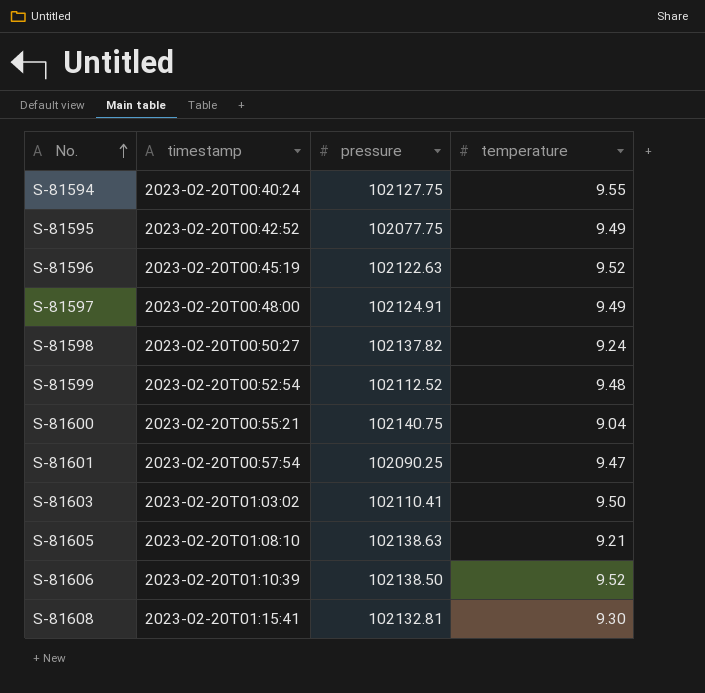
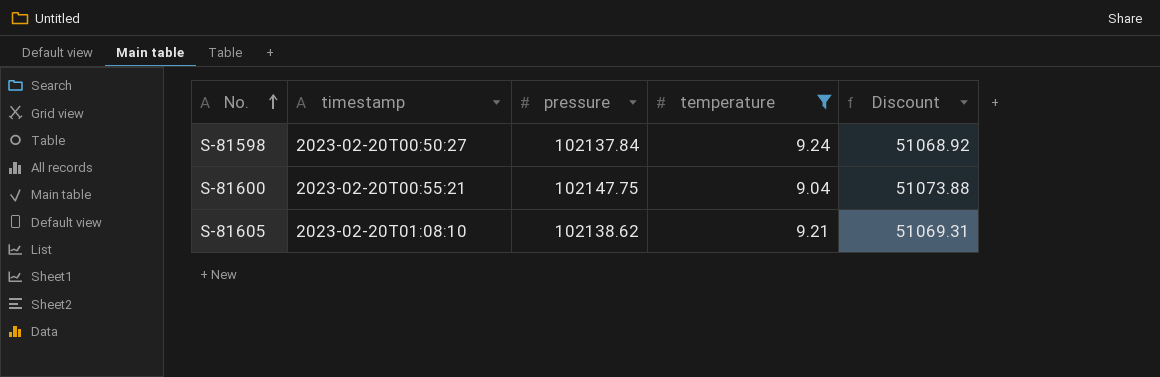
filter: none -> temperature <= 9.24
column Discount | formula: none -> [pressure] * 0.5
S-81598 | pressure: 102137.82 -> 102137.84
S-81600 | pressure: 102140.75 -> 102147.75
S-81605 | pressure: 102138.63 -> 102138.62

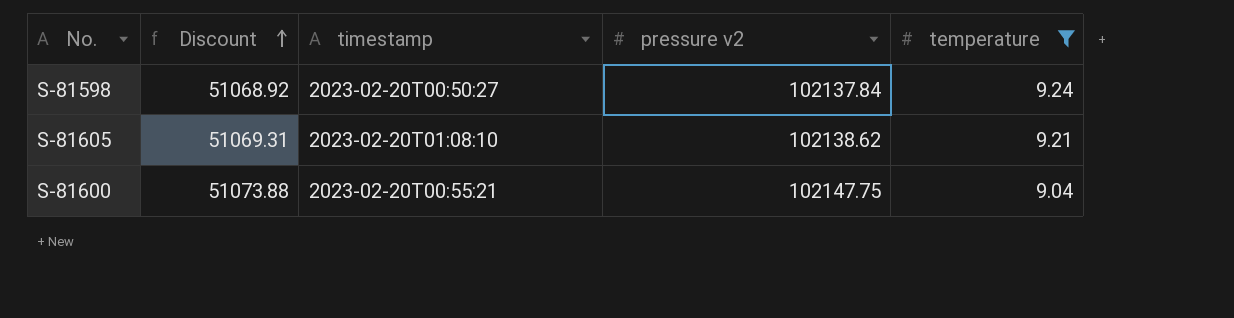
row order: No. ascending -> Discount ascending
column Discount | position: 5 -> 2
column name: pressure -> pressure v2

